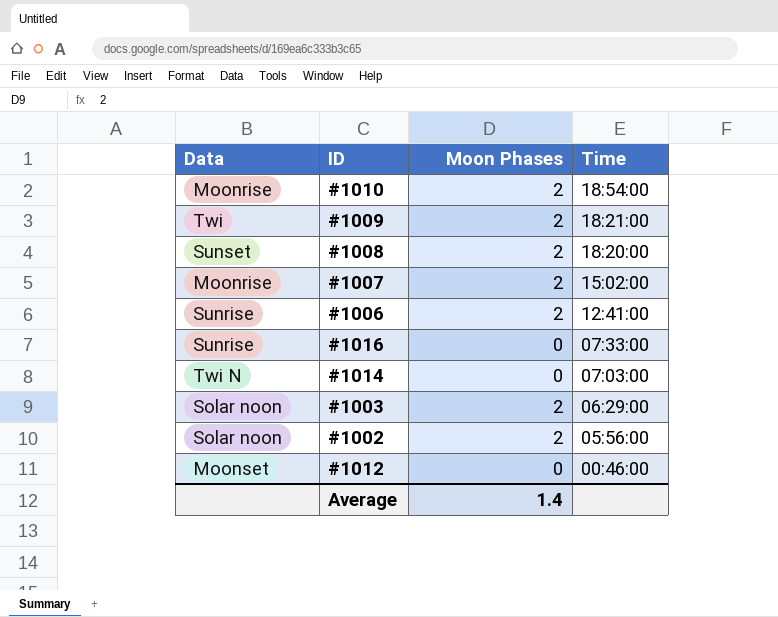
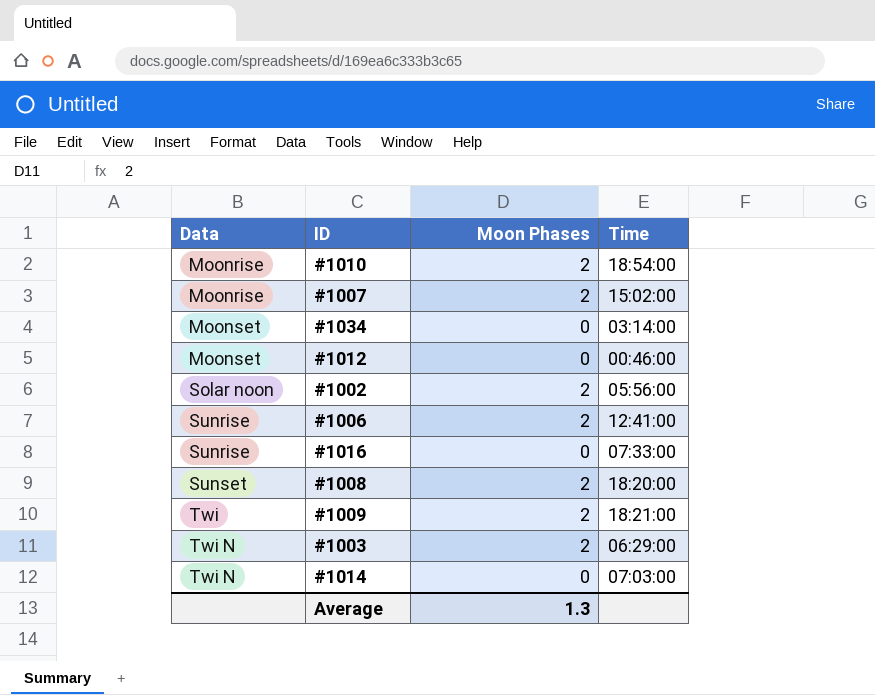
row order: Time descending -> Data ascending
row #1034: none -> Moonset | 0 | 03:14:00
#1003 | Data: Solar noon -> Twi N
Average | Moon Phases: 1.4 -> 1.3

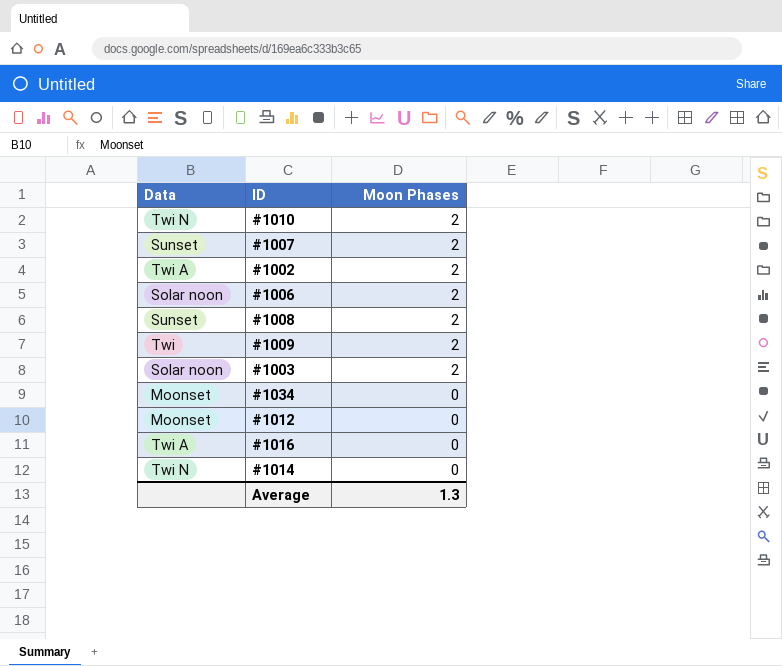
row order: Data ascending -> Moon Phases descending
column Time | position: 4 -> none
#1010 | Data: Moonrise -> Twi N
#1007 | Data: Moonrise -> Sunset
#1002 | Data: Solar noon -> Twi A
#1006 | Data: Sunrise -> Solar noon
#1003 | Data: Twi N -> Solar noon
#1016 | Data: Sunrise -> Twi A

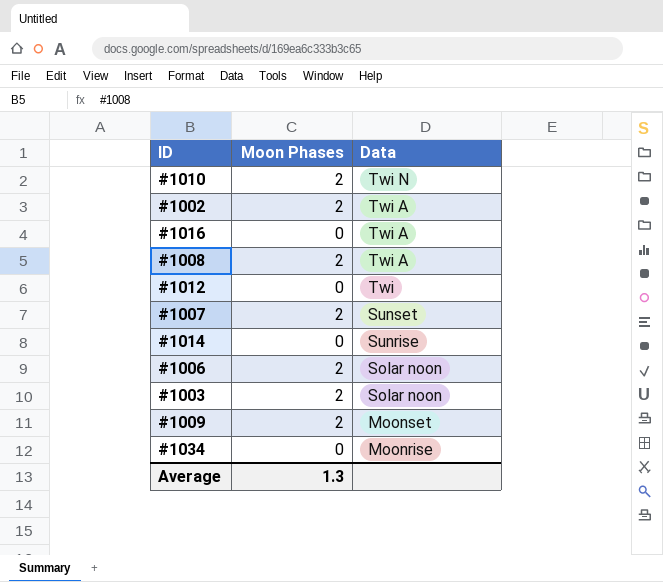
row order: Moon Phases descending -> Data descending
column Data | position: 1 -> 3
#1008 | Data: Sunset -> Twi A
#1012 | Data: Moonset -> Twi
#1014 | Data: Twi N -> Sunrise
#1009 | Data: Twi -> Moonset
#1034 | Data: Moonset -> Moonrise

